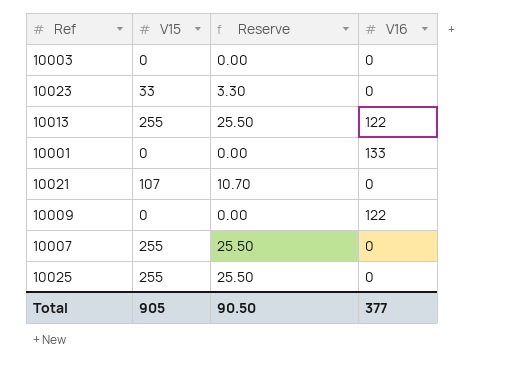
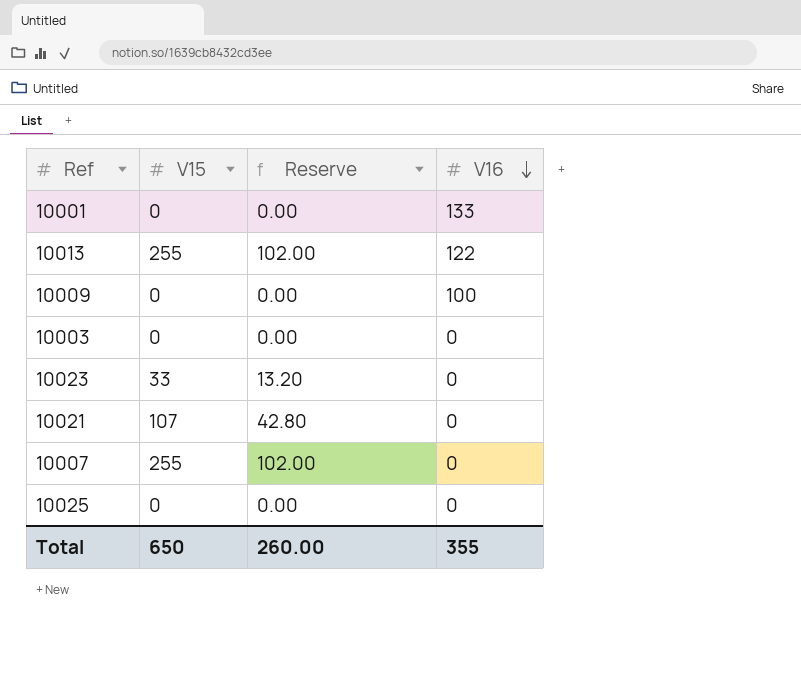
row order: none -> V16 descending
column Reserve | formula: [V15] * 0.1 -> [V15] * 0.4
10009 | V16: 122 -> 100
10025 | V15: 255 -> 0
Total | V15: 905 -> 650
Total | Reserve: 90.50 -> 260.00
Total | V16: 377 -> 355

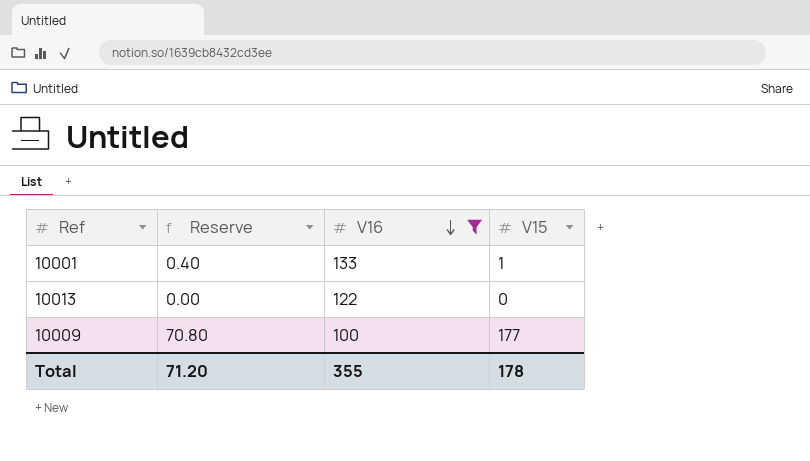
filter: none -> V16 != 0
column V15 | position: 2 -> 4
10001 | Reserve: 0.00 -> 0.40
10001 | V15: 0 -> 1
10013 | Reserve: 102.00 -> 0.00
10013 | V15: 255 -> 0
10009 | Reserve: 0.00 -> 70.80
10009 | V15: 0 -> 177
Total | Reserve: 260.00 -> 71.20
Total | V15: 650 -> 178

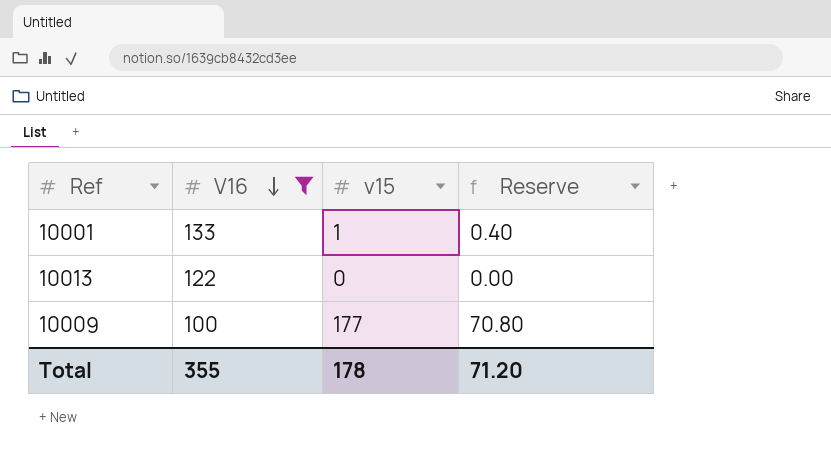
column name: V15 -> v15
column Reserve | position: 2 -> 4

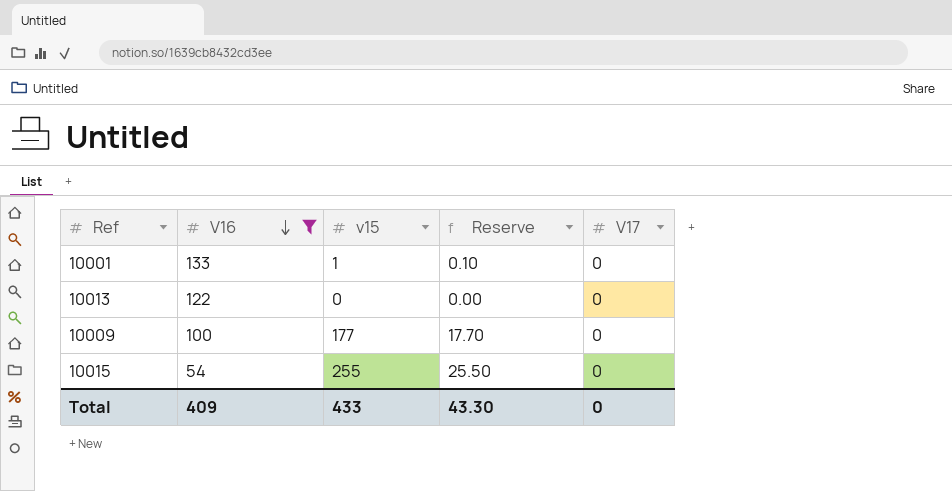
column Reserve | formula: [v15] * 0.4 -> [v15] * 0.1
column V17 | position: none -> 5
row 10015: none -> 54 | 255 | 25.50 | 0
Total | V16: 355 -> 409
Total | v15: 178 -> 433
Total | Reserve: 71.20 -> 43.30

